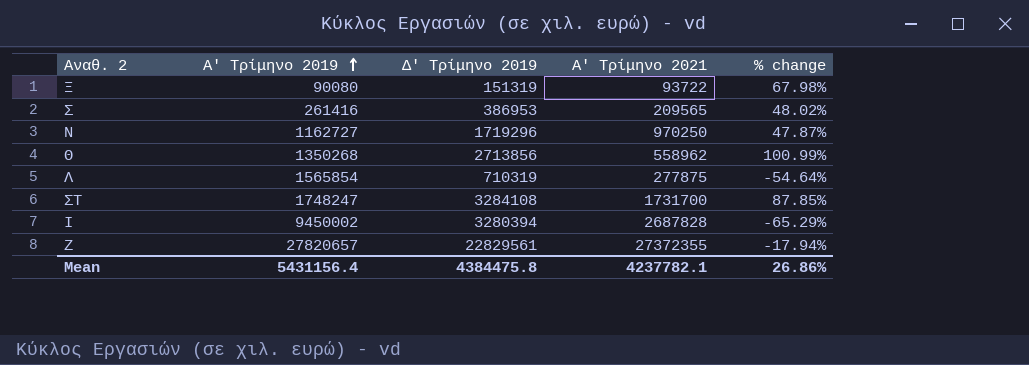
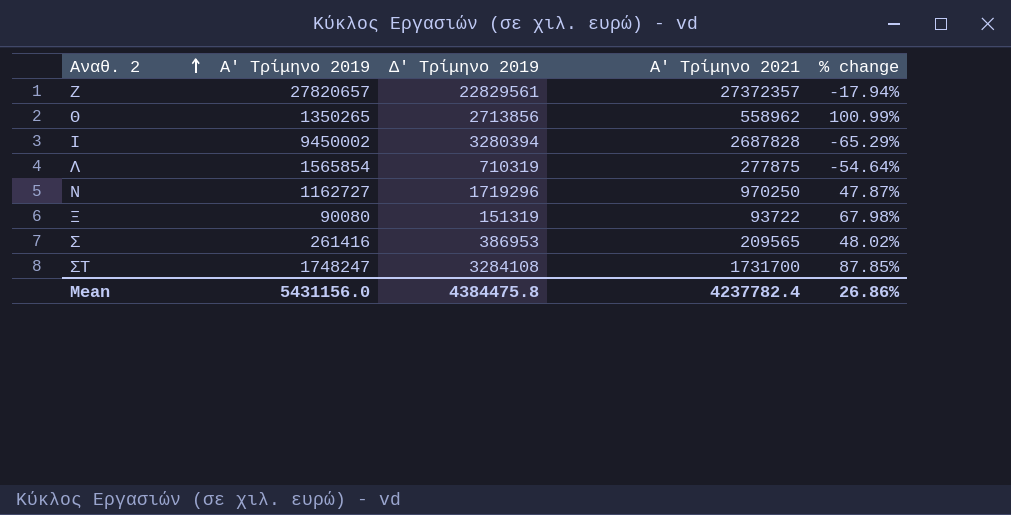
row order: Α' Τρίμηνο 2019 ascending -> Αναθ. 2 ascending
Ζ | Α' Τρίμηνο 2021: 27372355 -> 27372357
Θ | Α' Τρίμηνο 2019: 1350268 -> 1350265
Mean | Α' Τρίμηνο 2019: 5431156.4 -> 5431156.0
Mean | Α' Τρίμηνο 2021: 4237782.1 -> 4237782.4

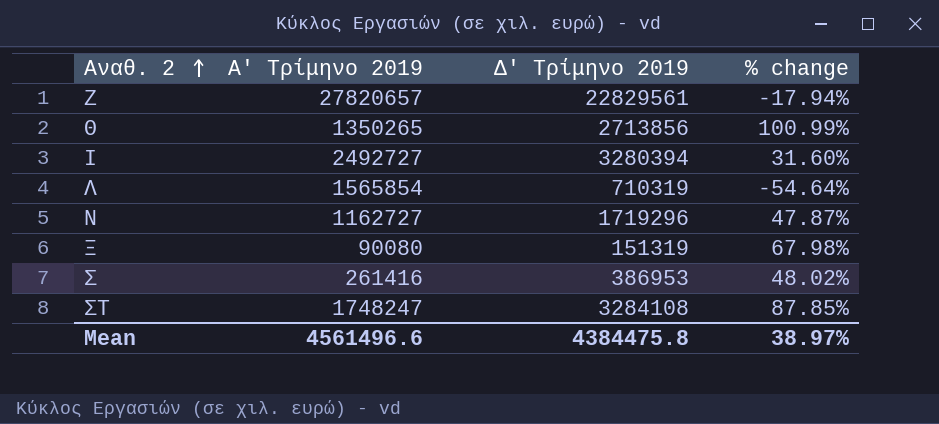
column Α' Τρίμηνο 2021 | position: 4 -> none
Ι | Α' Τρίμηνο 2019: 9450002 -> 2492727
Ι | % change: -65.29% -> 31.60%
Mean | Α' Τρίμηνο 2019: 5431156.0 -> 4561496.6
Mean | % change: 26.86% -> 38.97%

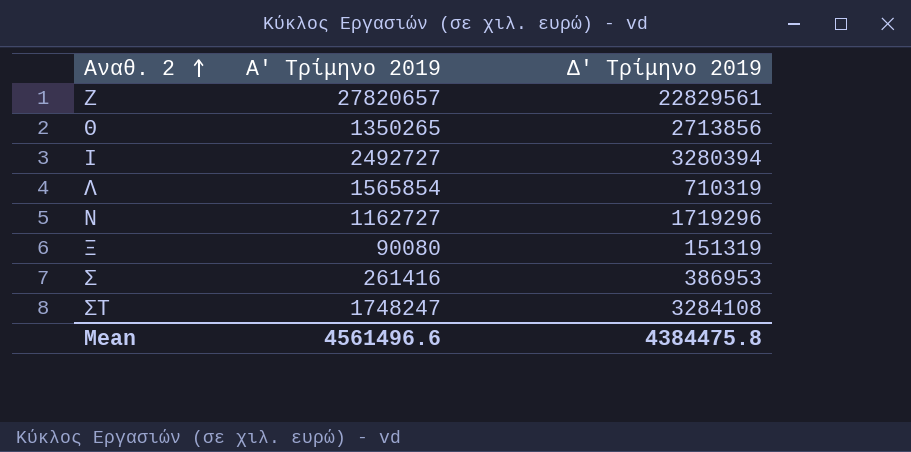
column % change | formula: ([Δ' Τρίμηνο 2019] - [Α' Τρίμηνο 2019]) / [Α' Τρίμηνο 2019] -> none

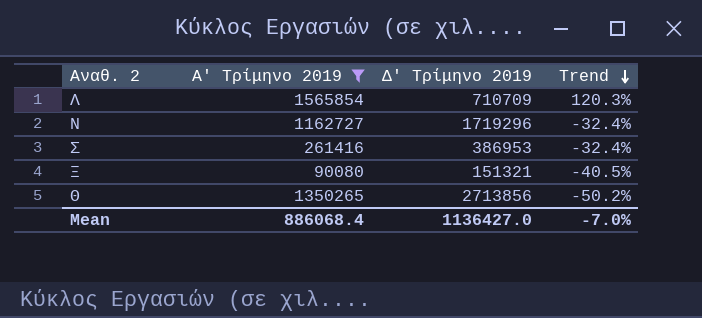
filter: none -> Α' Τρίμηνο 2019 <= 1565854
row order: Αναθ. 2 ascending -> Trend descending
column Trend | formula: none -> ([Α' Τρίμηνο 2019] - [Δ' Τρίμηνο 2019]) / [Δ' Τρίμηνο 2019]
Λ | Δ' Τρίμηνο 2019: 710319 -> 710709
Ξ | Δ' Τρίμηνο 2019: 151319 -> 151321
Mean | Α' Τρίμηνο 2019: 4561496.6 -> 886068.4
Mean | Δ' Τρίμηνο 2019: 4384475.8 -> 1136427.0

